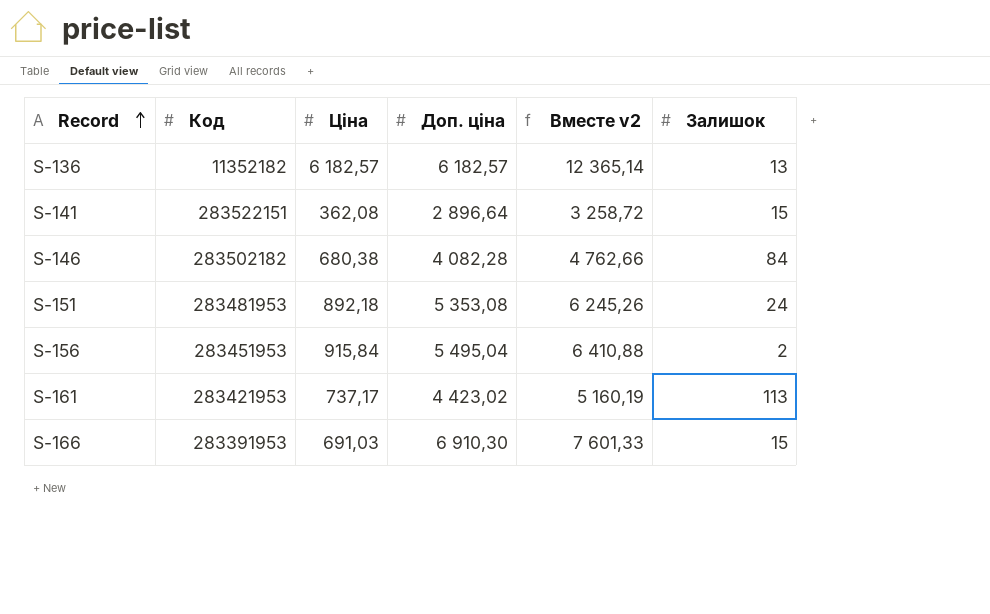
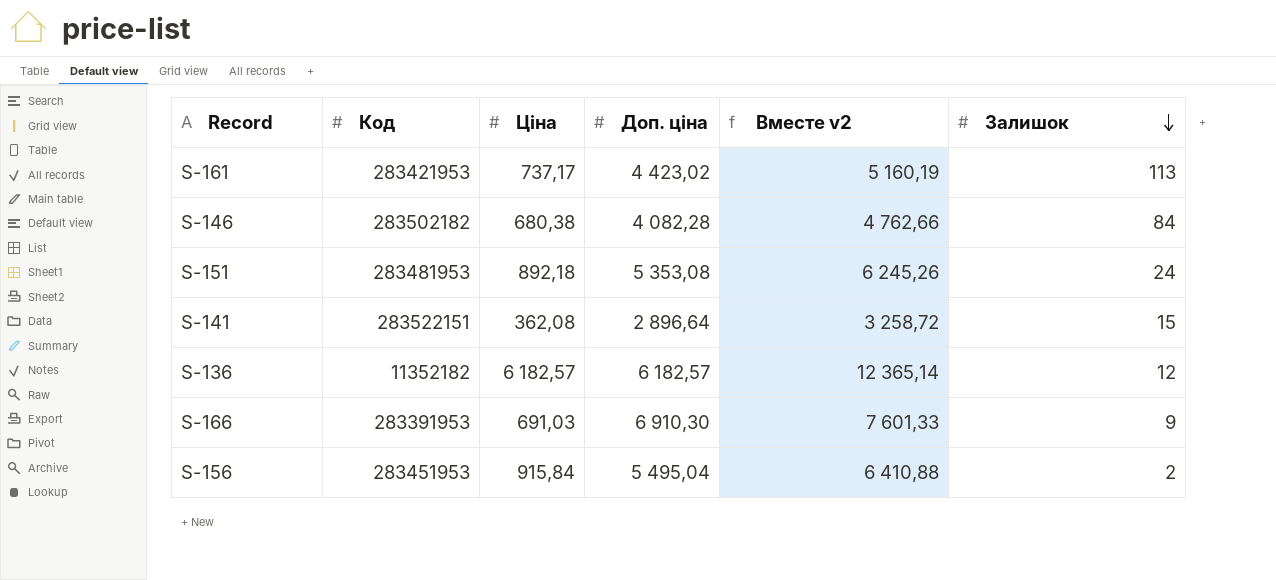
row order: Record ascending -> Залишок descending
S-136 | Залишок: 13 -> 12
S-166 | Залишок: 15 -> 9

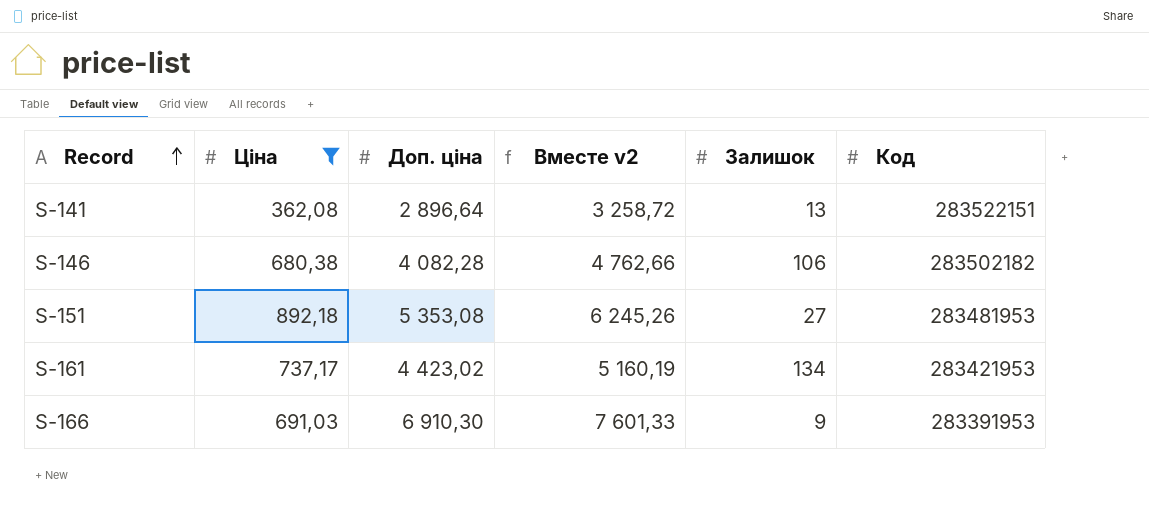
filter: none -> Ціна <= 892,18
row order: Залишок descending -> Record ascending
column Код | position: 2 -> 6
S-141 | Залишок: 15 -> 13
S-146 | Залишок: 84 -> 106
S-151 | Залишок: 24 -> 27
S-161 | Залишок: 113 -> 134

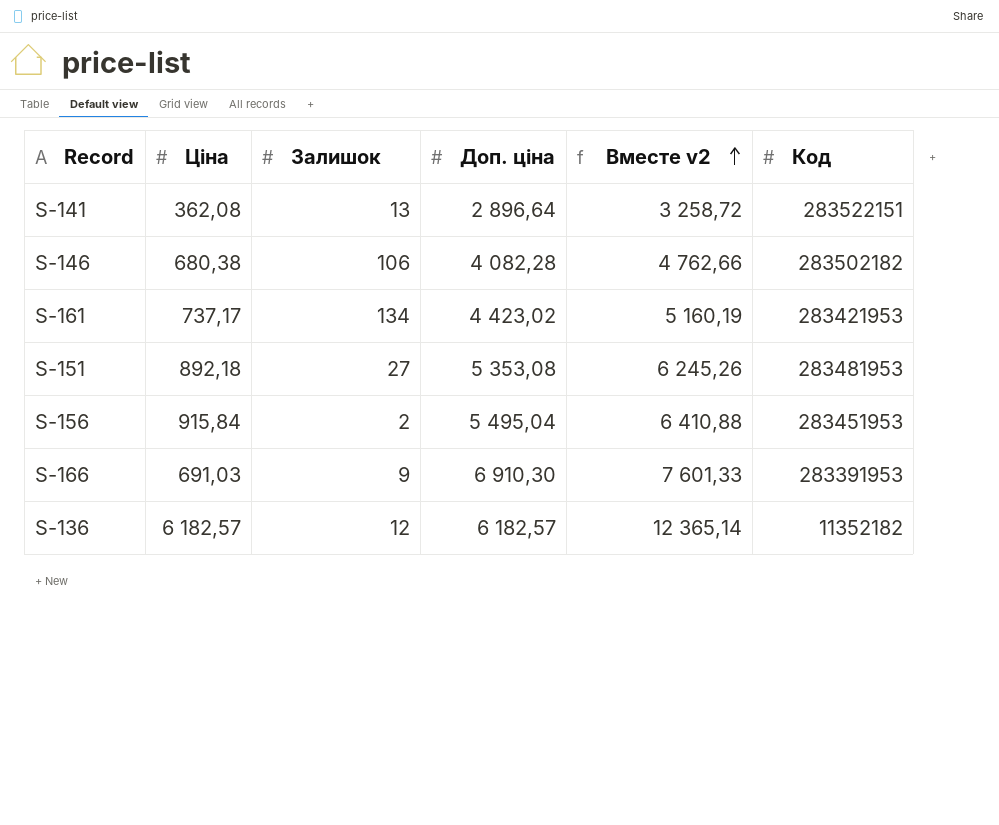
filter: Ціна <= 892,18 -> none
row order: Record ascending -> Вместе v2 ascending
column Залишок | position: 5 -> 3

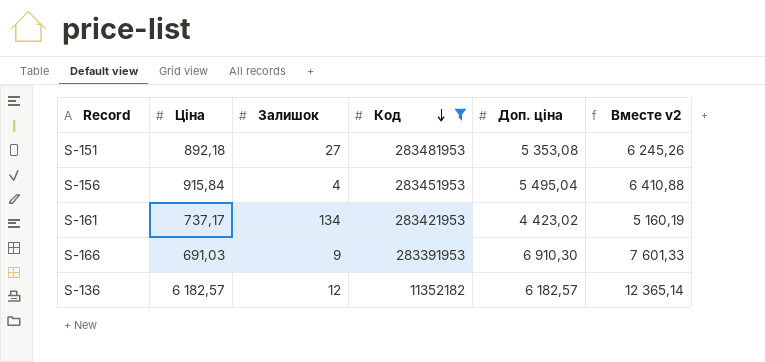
filter: none -> Код <= 283481953
row order: Вместе v2 ascending -> Код descending
column Код | position: 6 -> 4
S-156 | Залишок: 2 -> 4

